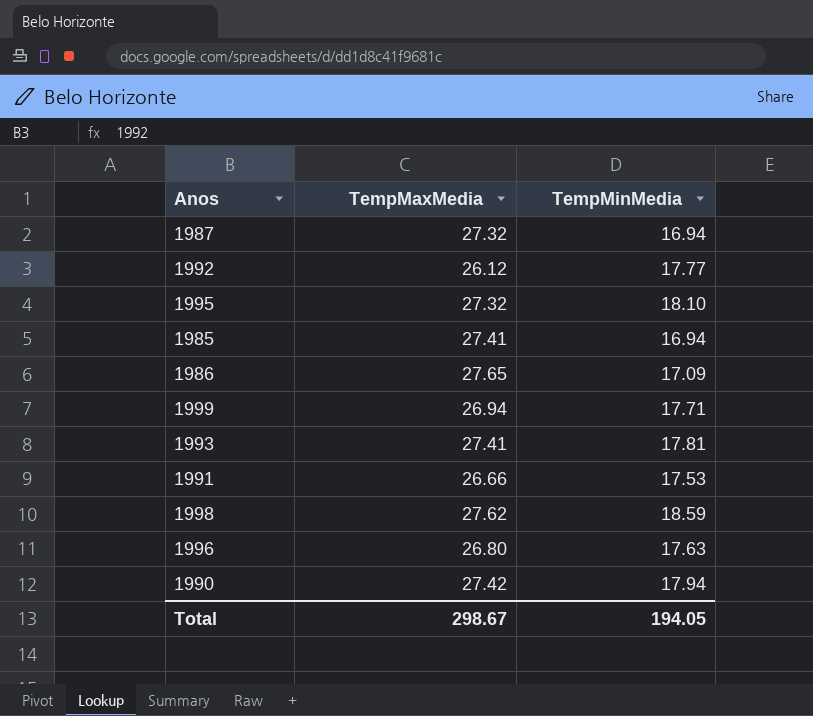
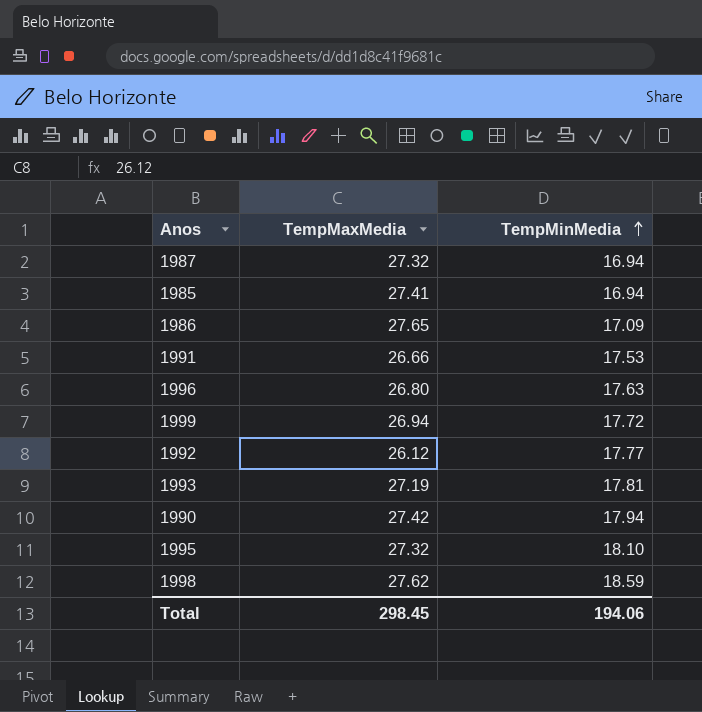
row order: none -> TempMinMedia ascending
1999 | TempMinMedia: 17.71 -> 17.72
1993 | TempMaxMedia: 27.41 -> 27.19
Total | TempMaxMedia: 298.67 -> 298.45
Total | TempMinMedia: 194.05 -> 194.06

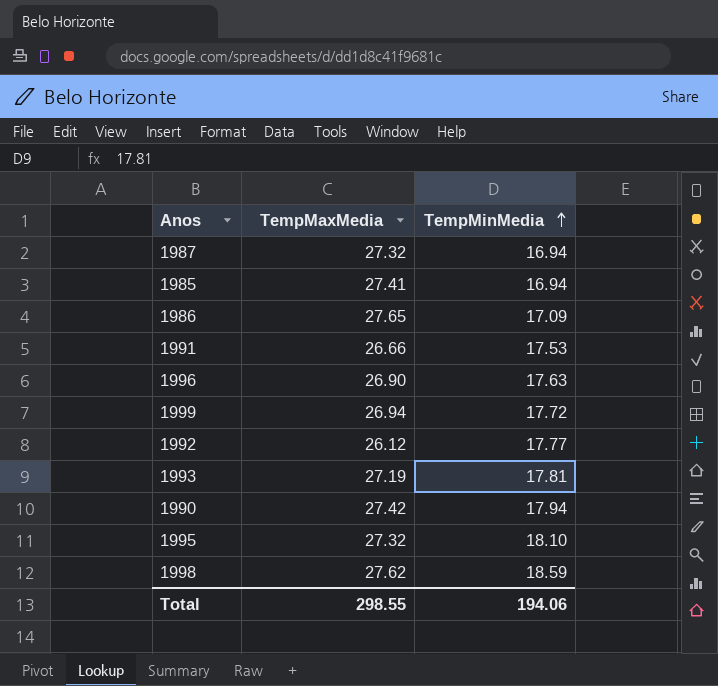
1996 | TempMaxMedia: 26.80 -> 26.90
Total | TempMaxMedia: 298.45 -> 298.55

